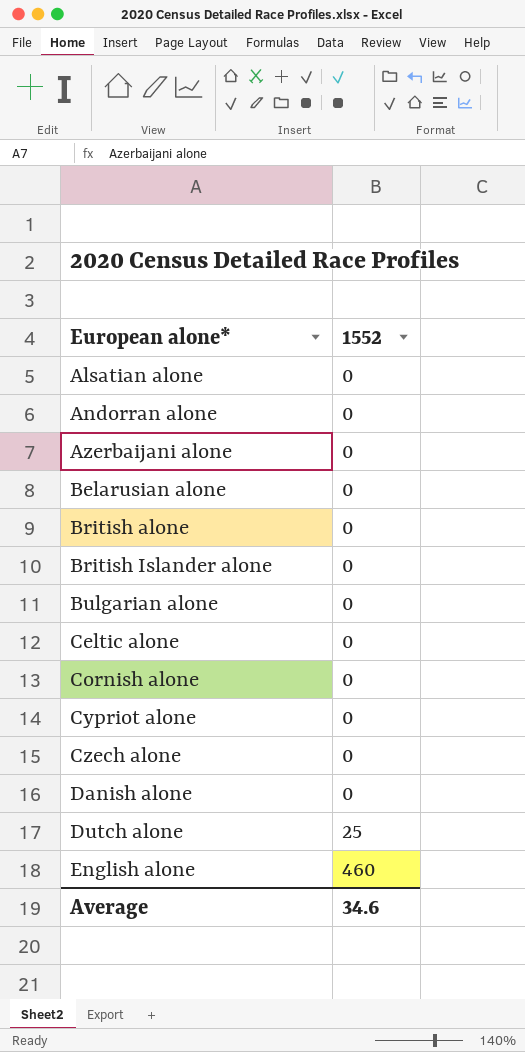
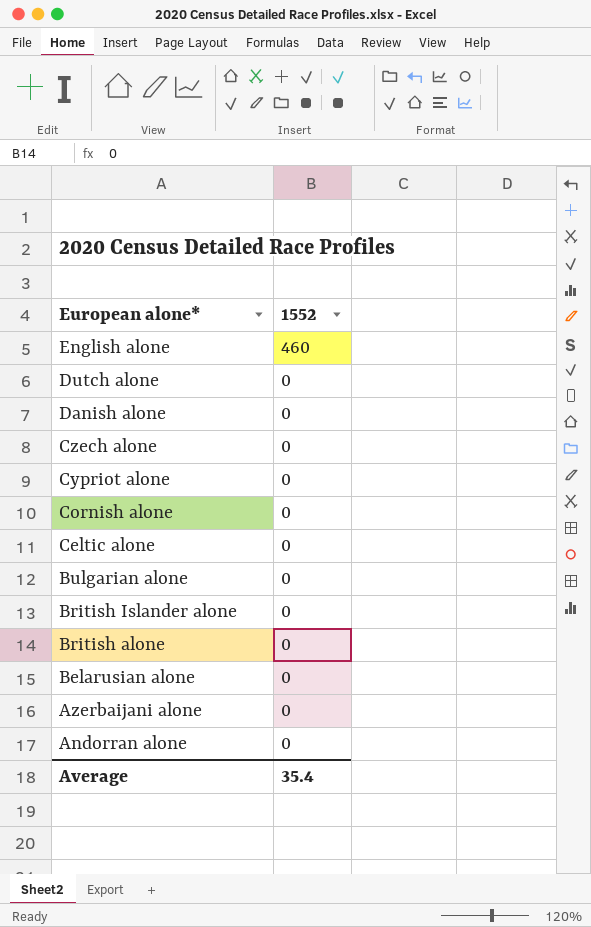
row order: European alone* ascending -> European alone* descending
row Alsatian alone: 0 -> none
Dutch alone | 1552: 25 -> 0
Average | 1552: 34.6 -> 35.4

